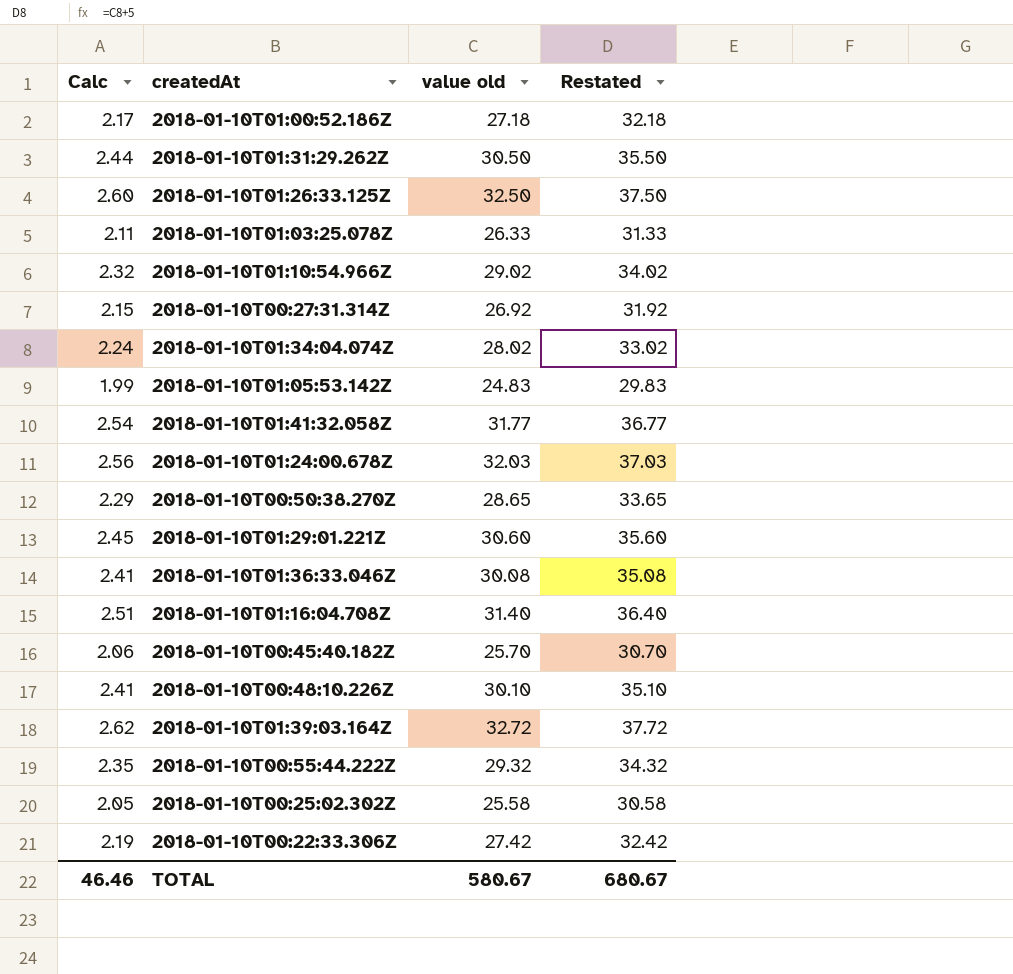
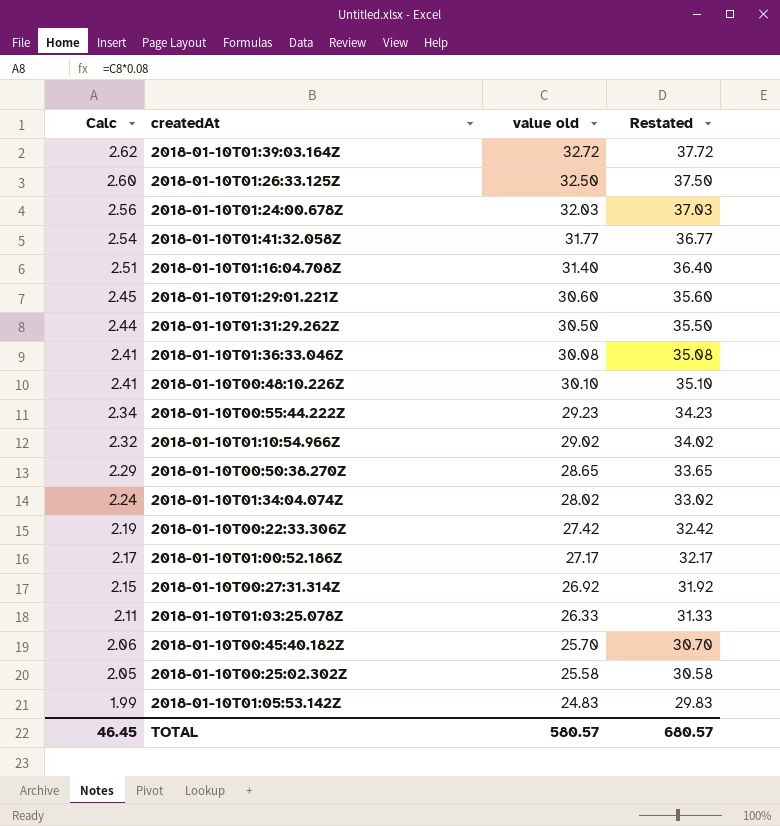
row order: none -> Calc descending
2018-01-10T00:55:44.222Z | Calc: 2.35 -> 2.34
2018-01-10T00:55:44.222Z | value old: 29.32 -> 29.23
2018-01-10T00:55:44.222Z | Restated: 34.32 -> 34.23
2018-01-10T01:00:52.186Z | value old: 27.18 -> 27.17
2018-01-10T01:00:52.186Z | Restated: 32.18 -> 32.17
TOTAL | Calc: 46.46 -> 46.45
TOTAL | value old: 580.67 -> 580.57
TOTAL | Restated: 680.67 -> 680.57

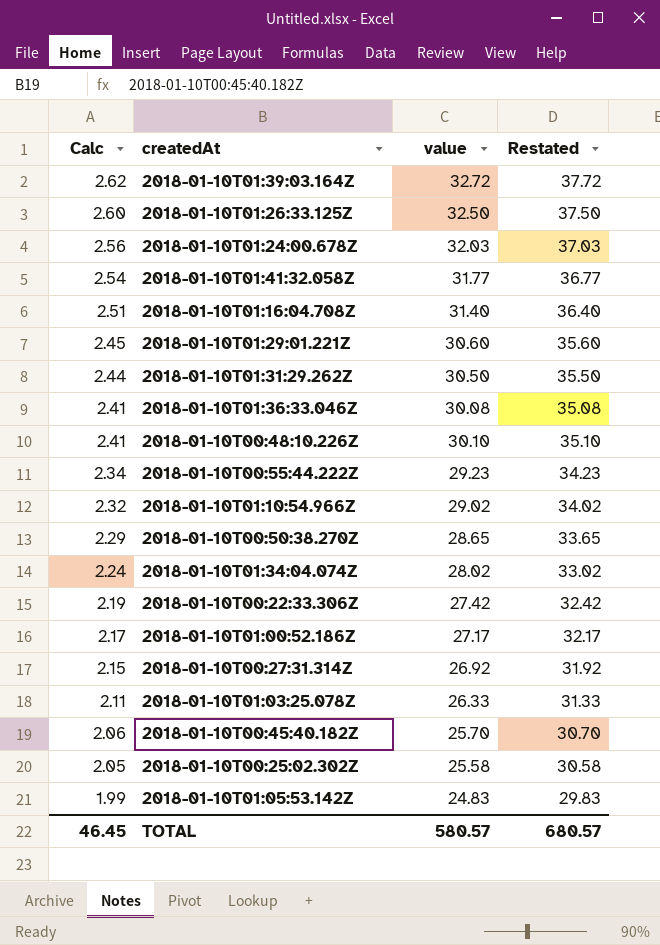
column name: value old -> value

